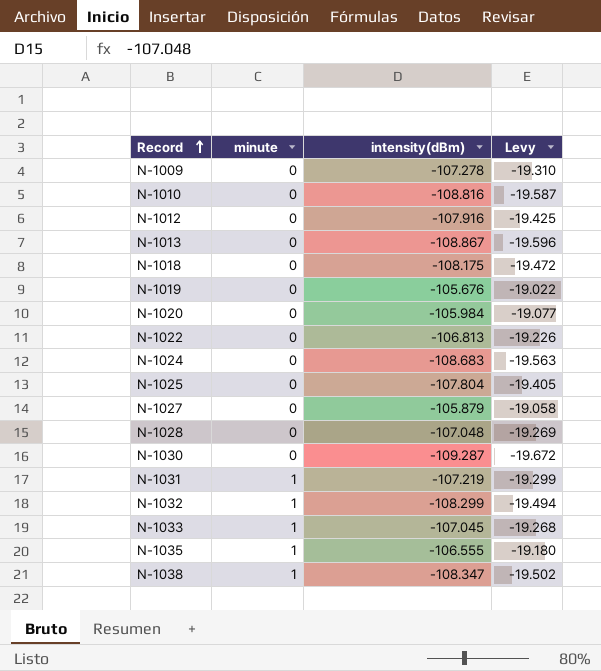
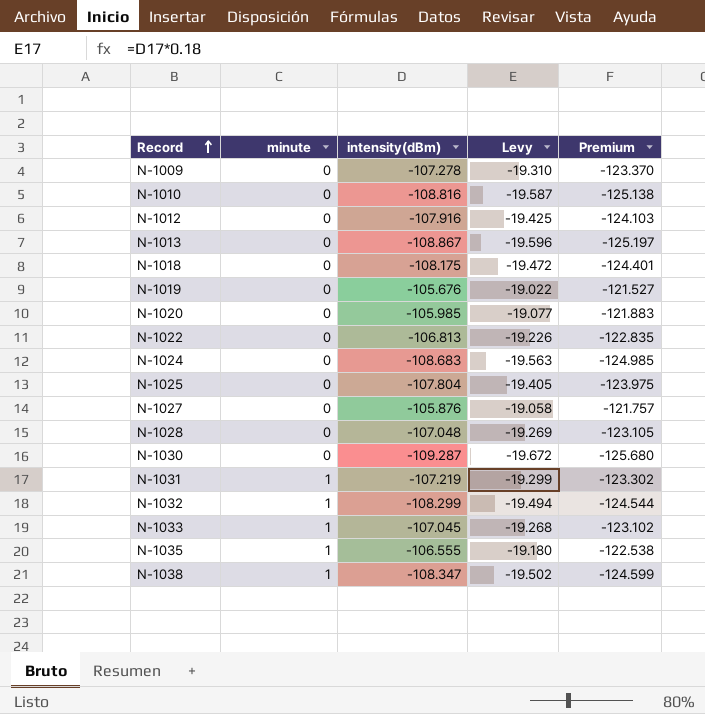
column Premium | formula: none -> [intensity(dBm)] * 1.15
N-1020 | intensity(dBm): -105.984 -> -105.985
N-1027 | intensity(dBm): -105.879 -> -105.876

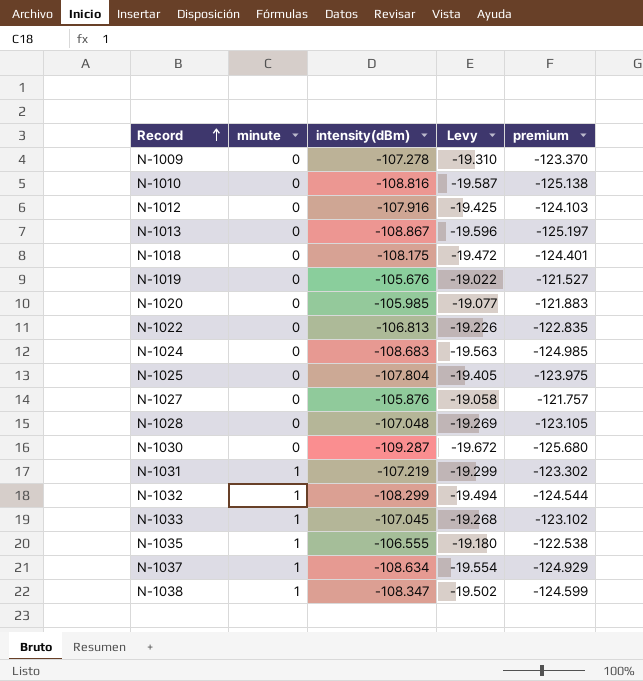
column name: Premium -> premium
row N-1037: none -> 1 | -108.634 | -19.554 | -124.929

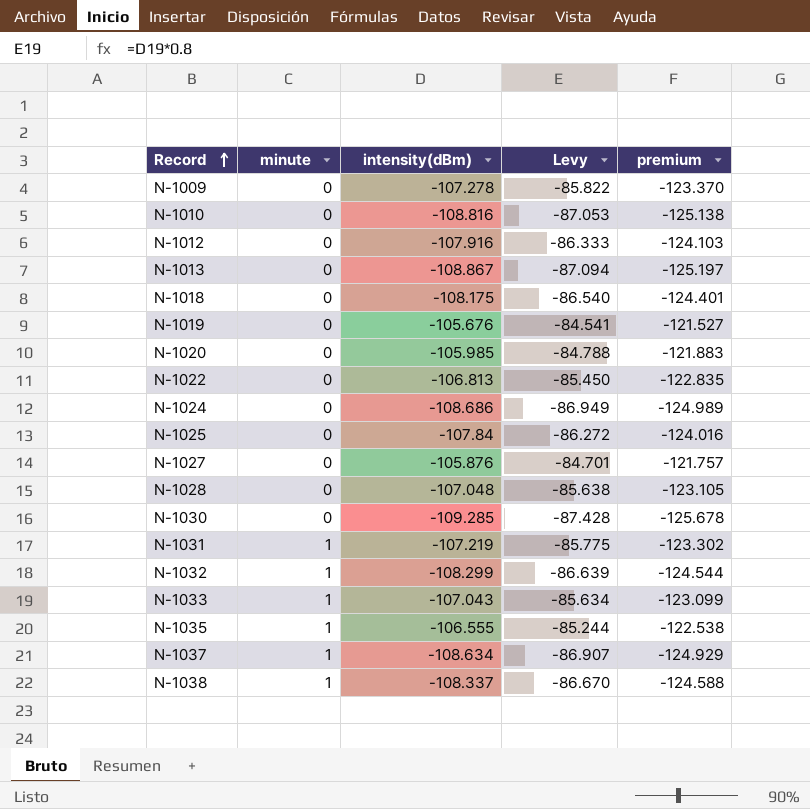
column Levy | formula: [intensity(dBm)] * 0.18 -> [intensity(dBm)] * 0.8
N-1024 | intensity(dBm): -108.683 -> -108.686
N-1024 | premium: -124.985 -> -124.989
N-1025 | intensity(dBm): -107.804 -> -107.84
N-1025 | premium: -123.975 -> -124.016
N-1030 | intensity(dBm): -109.287 -> -109.285
N-1030 | premium: -125.680 -> -125.678
N-1033 | intensity(dBm): -107.045 -> -107.043
N-1033 | premium: -123.102 -> -123.099
N-1038 | intensity(dBm): -108.347 -> -108.337
N-1038 | premium: -124.599 -> -124.588

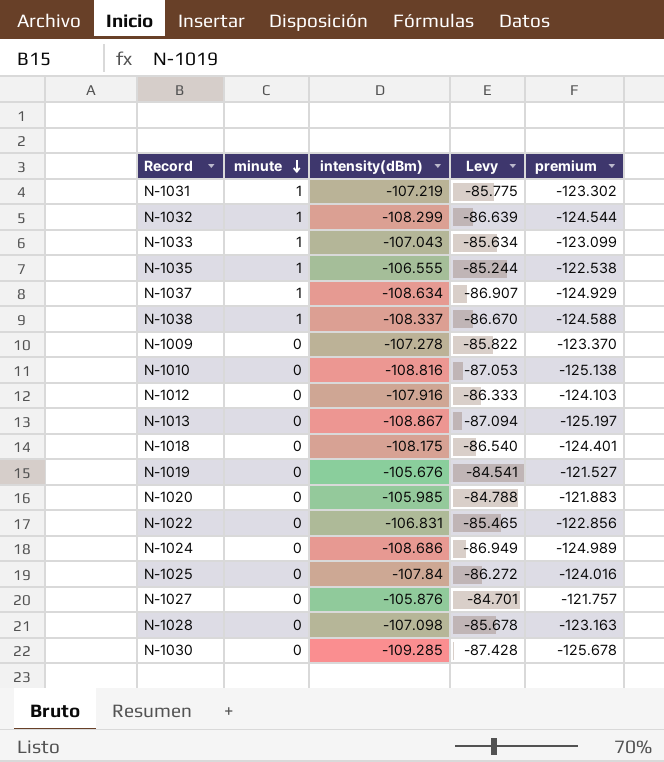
row order: Record ascending -> minute descending
N-1022 | intensity(dBm): -106.813 -> -106.831
N-1022 | Levy: -85.450 -> -85.465
N-1022 | premium: -122.835 -> -122.856
N-1028 | intensity(dBm): -107.048 -> -107.098
N-1028 | Levy: -85.638 -> -85.678
N-1028 | premium: -123.105 -> -123.163

